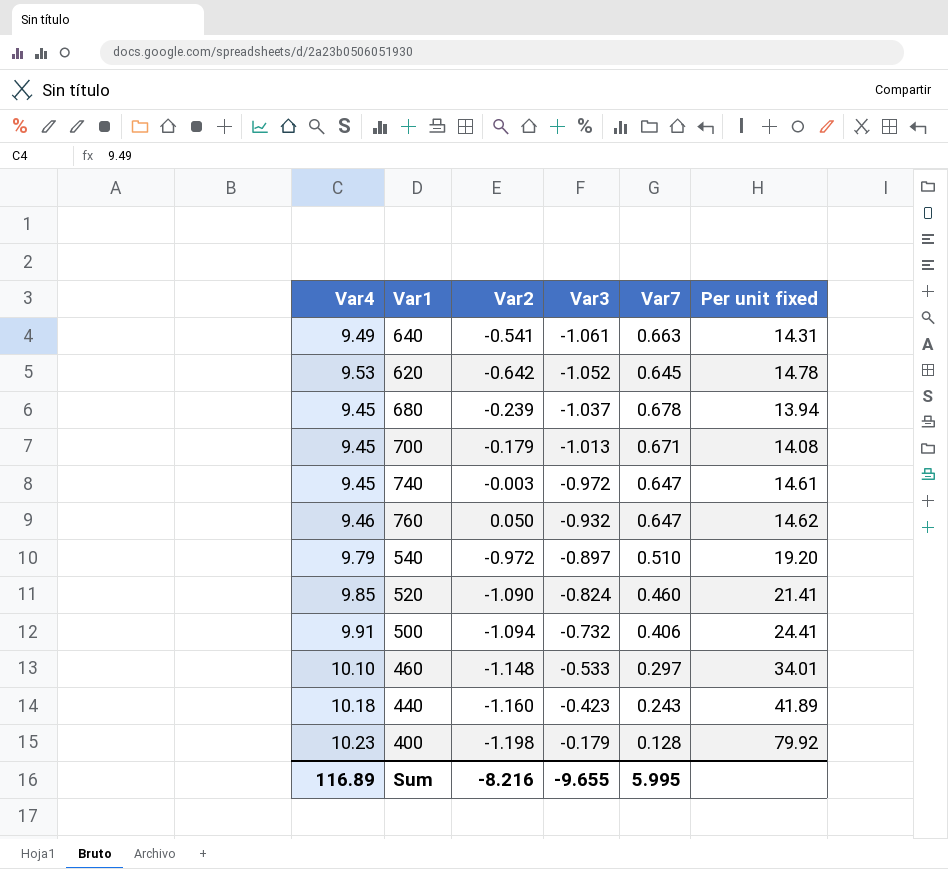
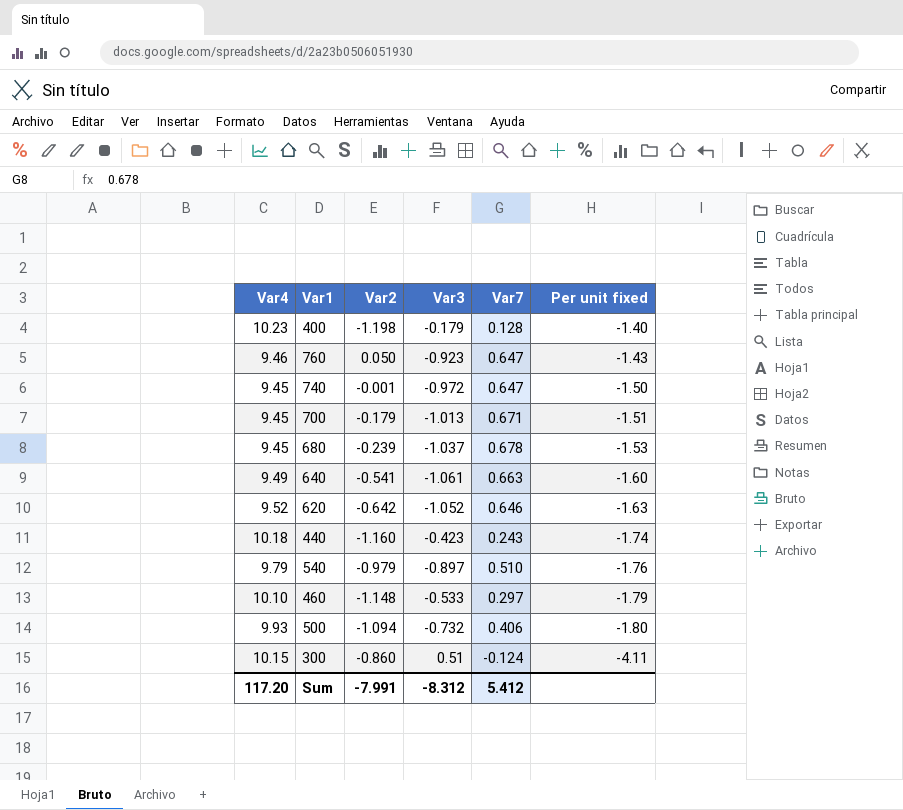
row order: Var3 ascending -> Per unit fixed descending
column Per unit fixed | formula: [Var4] / [Var7] -> [Var3] / [Var7]
row 520: 9.85 | -1.090 | -0.824 | 0.460 | 21.41 -> none
760 | Var3: -0.932 -> -0.923
740 | Var2: -0.003 -> -0.001
620 | Var4: 9.53 -> 9.52
620 | Var7: 0.645 -> 0.646
540 | Var2: -0.972 -> -0.979
500 | Var4: 9.91 -> 9.93
row 300: none -> 10.15 | -0.860 | 0.51 | -0.124 | -4.11
Sum | Var4: 116.89 -> 117.20
Sum | Var2: -8.216 -> -7.991
Sum | Var3: -9.655 -> -8.312
Sum | Var7: 5.995 -> 5.412

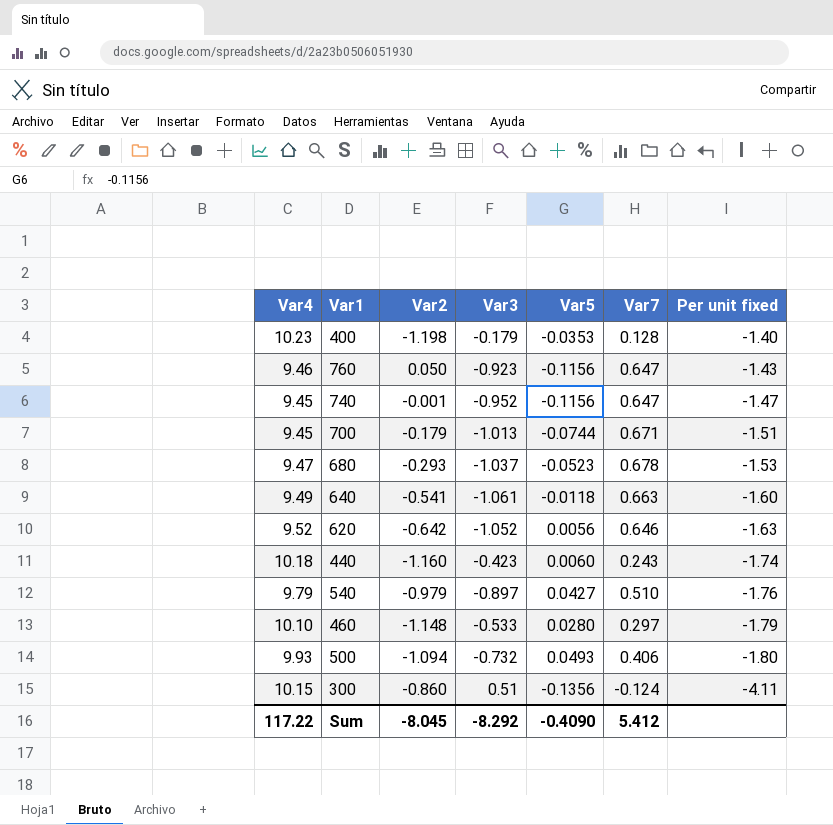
column Var5 | position: none -> 5
740 | Var3: -0.972 -> -0.952
740 | Per unit fixed: -1.50 -> -1.47
680 | Var4: 9.45 -> 9.47
680 | Var2: -0.239 -> -0.293
Sum | Var4: 117.20 -> 117.22
Sum | Var2: -7.991 -> -8.045
Sum | Var3: -8.312 -> -8.292

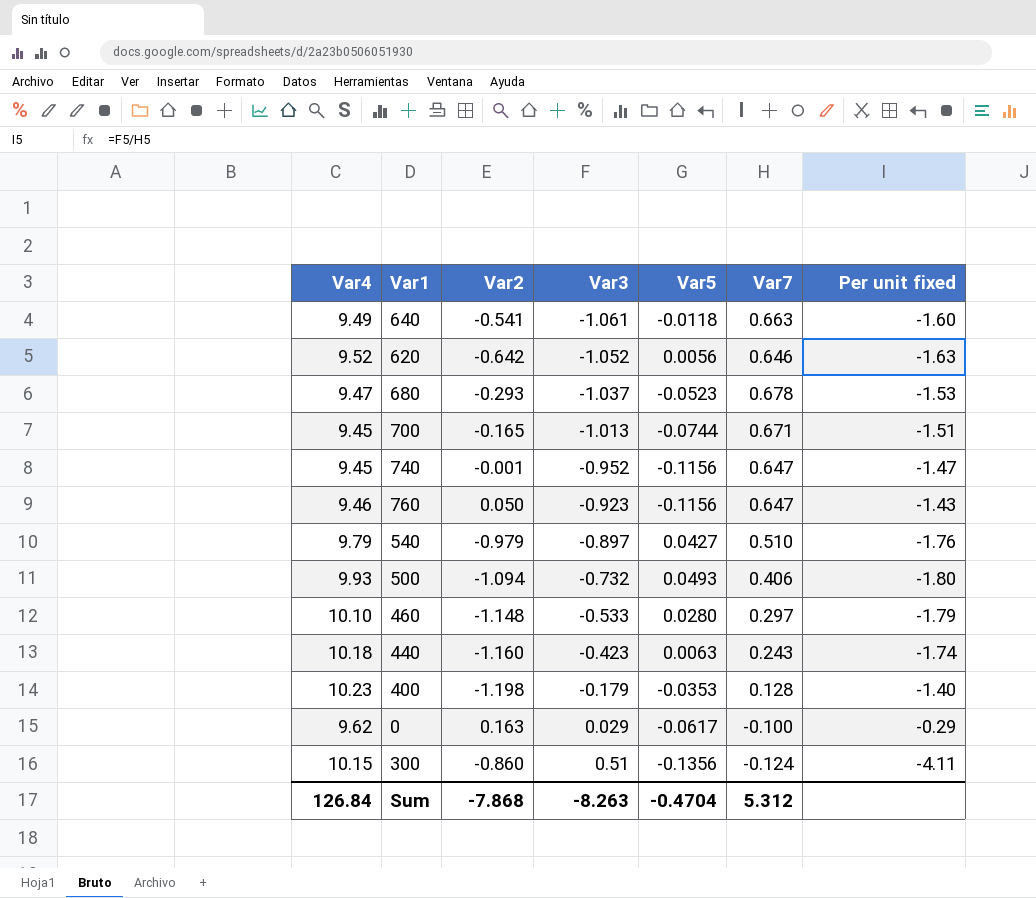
row order: Per unit fixed descending -> Var3 ascending
700 | Var2: -0.179 -> -0.165
440 | Var5: 0.0060 -> 0.0063
row 0: none -> 9.62 | 0.163 | 0.029 | -0.0617 | -0.100 | -0.29
Sum | Var4: 117.22 -> 126.84
Sum | Var2: -8.045 -> -7.868
Sum | Var3: -8.292 -> -8.263
Sum | Var5: -0.4090 -> -0.4704
Sum | Var7: 5.412 -> 5.312

